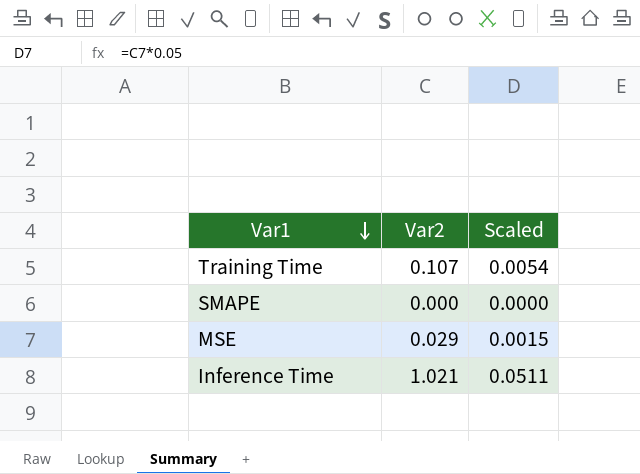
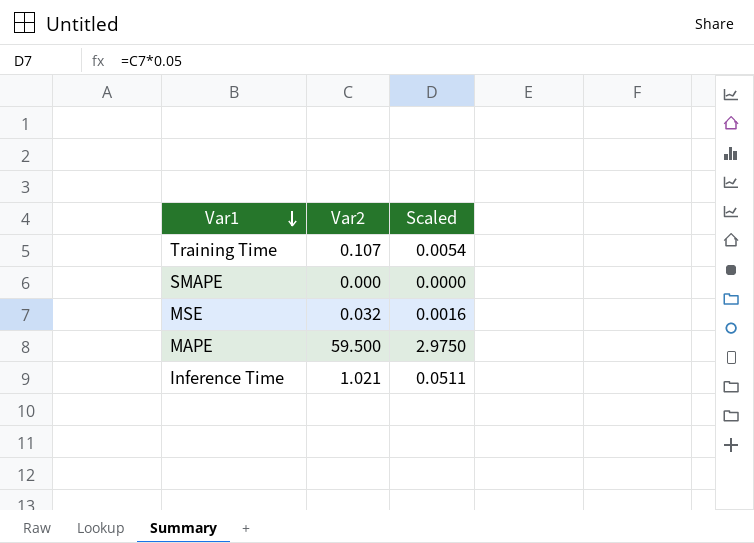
MSE | Var2: 0.029 -> 0.032
MSE | Scaled: 0.0015 -> 0.0016
row MAPE: none -> 59.500 | 2.9750

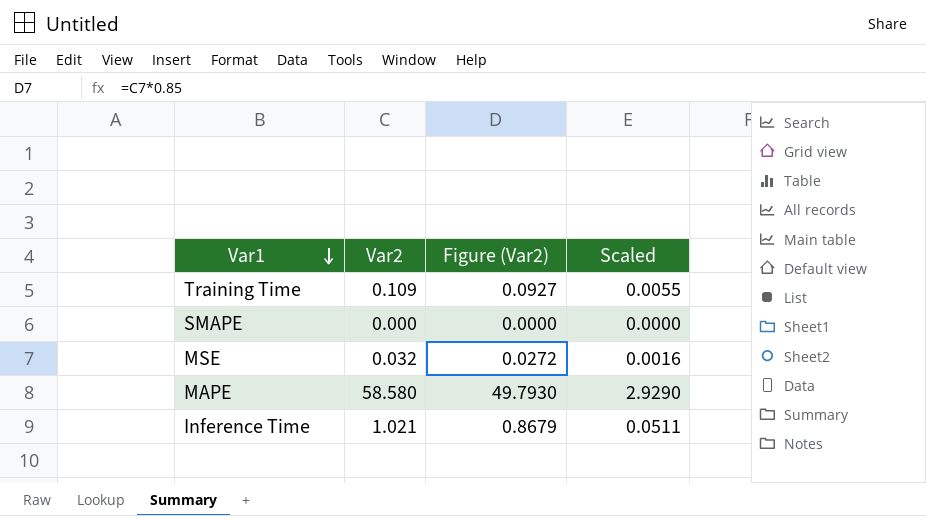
column Figure (Var2) | formula: none -> [Var2] * 0.85
Training Time | Var2: 0.107 -> 0.109
Training Time | Scaled: 0.0054 -> 0.0055
MAPE | Var2: 59.500 -> 58.580
MAPE | Scaled: 2.9750 -> 2.9290

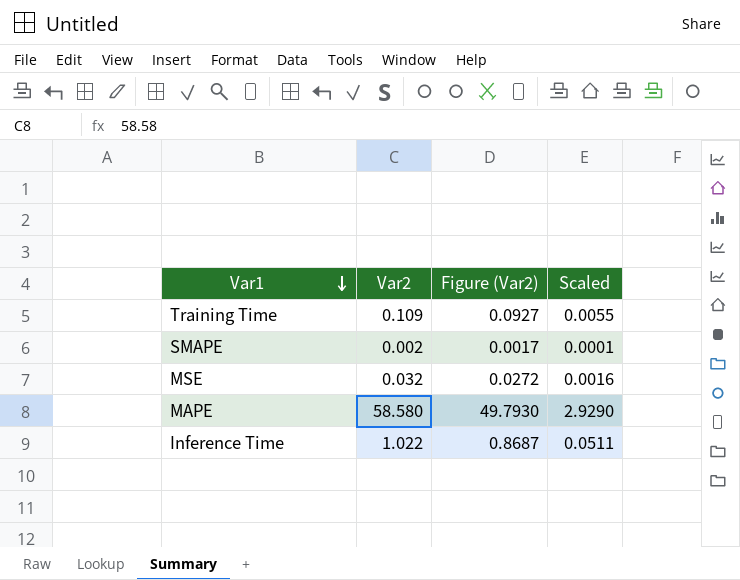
SMAPE | Var2: 0.000 -> 0.002
SMAPE | Figure (Var2): 0.0000 -> 0.0017
SMAPE | Scaled: 0.0000 -> 0.0001
Inference Time | Var2: 1.021 -> 1.022
Inference Time | Figure (Var2): 0.8679 -> 0.8687

